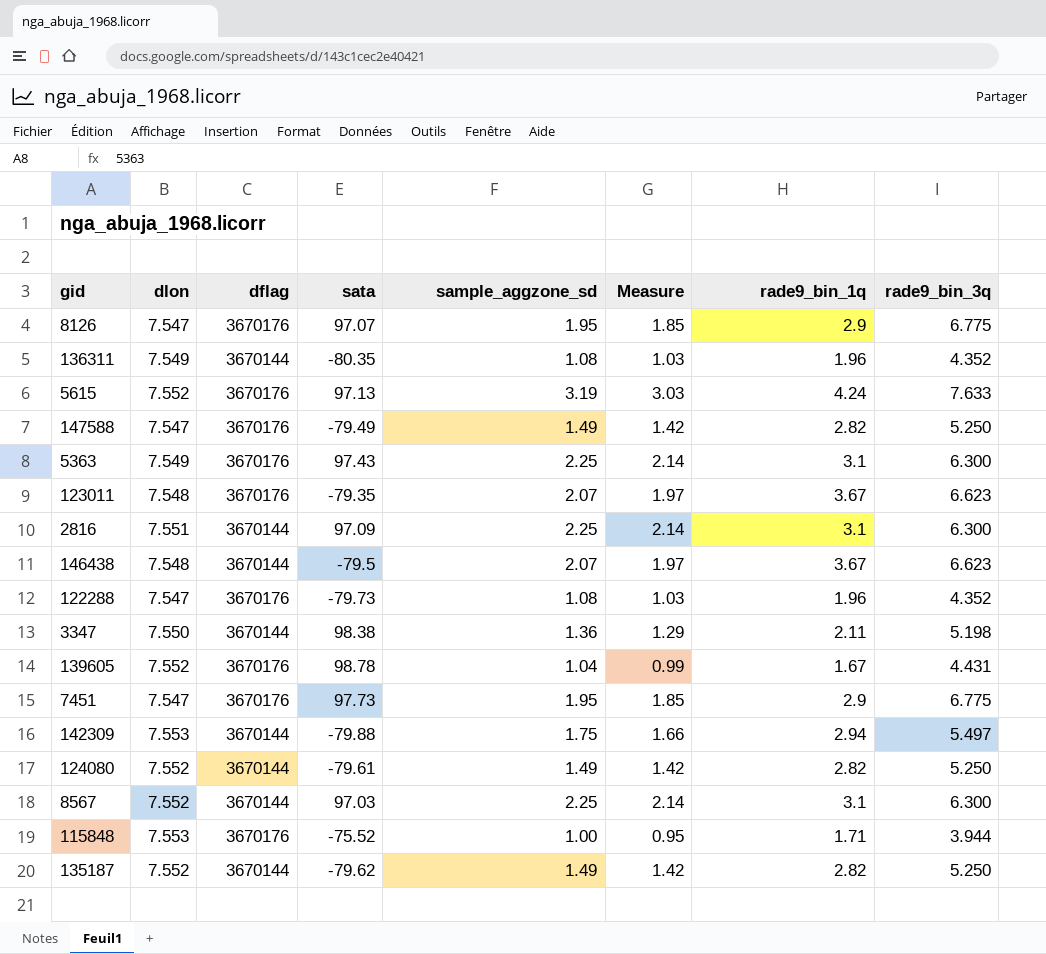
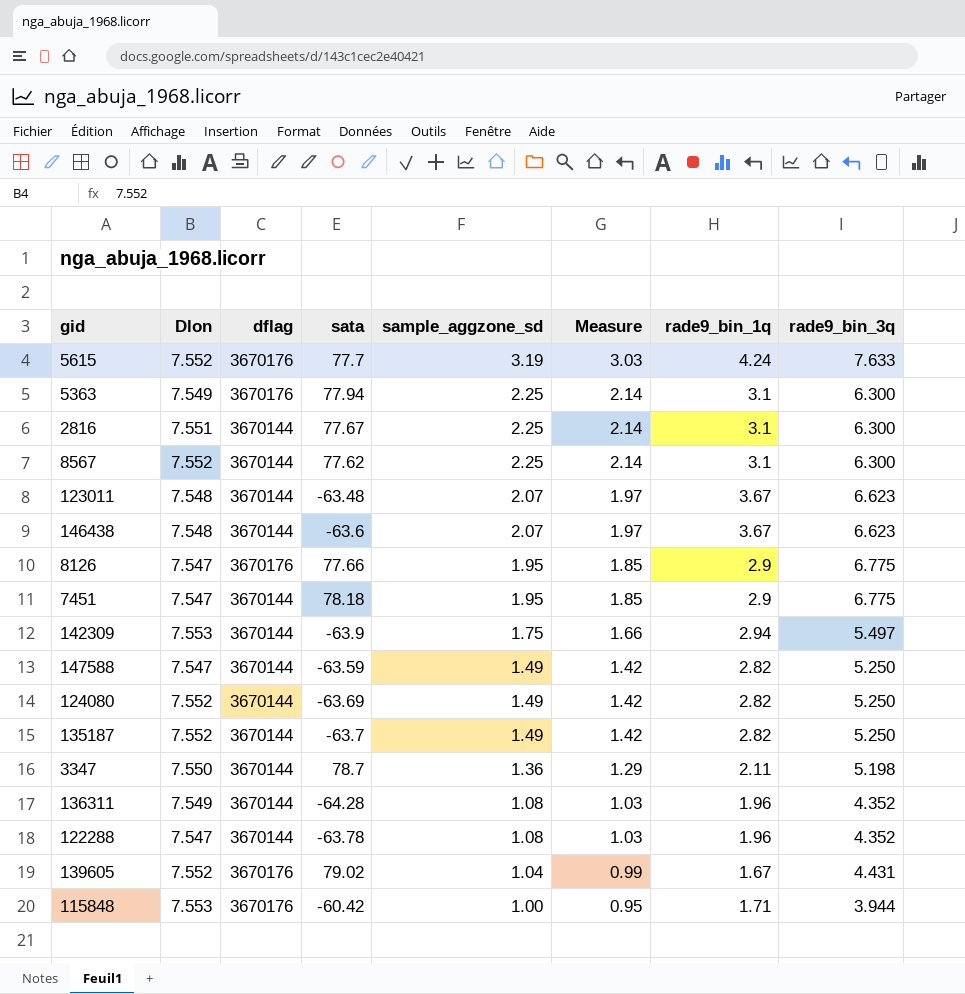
row order: none -> sample_aggzone_sd descending
column name: dlon -> Dlon
5615 | sata: 97.13 -> 77.7
5363 | sata: 97.43 -> 77.94
2816 | sata: 97.09 -> 77.67
8567 | sata: 97.03 -> 77.62
123011 | dflag: 3670176 -> 3670144
123011 | sata: -79.35 -> -63.48
146438 | sata: -79.5 -> -63.6
8126 | sata: 97.07 -> 77.66
7451 | dflag: 3670176 -> 3670144
7451 | sata: 97.73 -> 78.18
142309 | sata: -79.88 -> -63.9
147588 | dflag: 3670176 -> 3670144
147588 | sata: -79.49 -> -63.59
124080 | sata: -79.61 -> -63.69
135187 | sata: -79.62 -> -63.7
3347 | sata: 98.38 -> 78.7
136311 | sata: -80.35 -> -64.28
122288 | dflag: 3670176 -> 3670144
122288 | sata: -79.73 -> -63.78
139605 | sata: 98.78 -> 79.02
115848 | sata: -75.52 -> -60.42

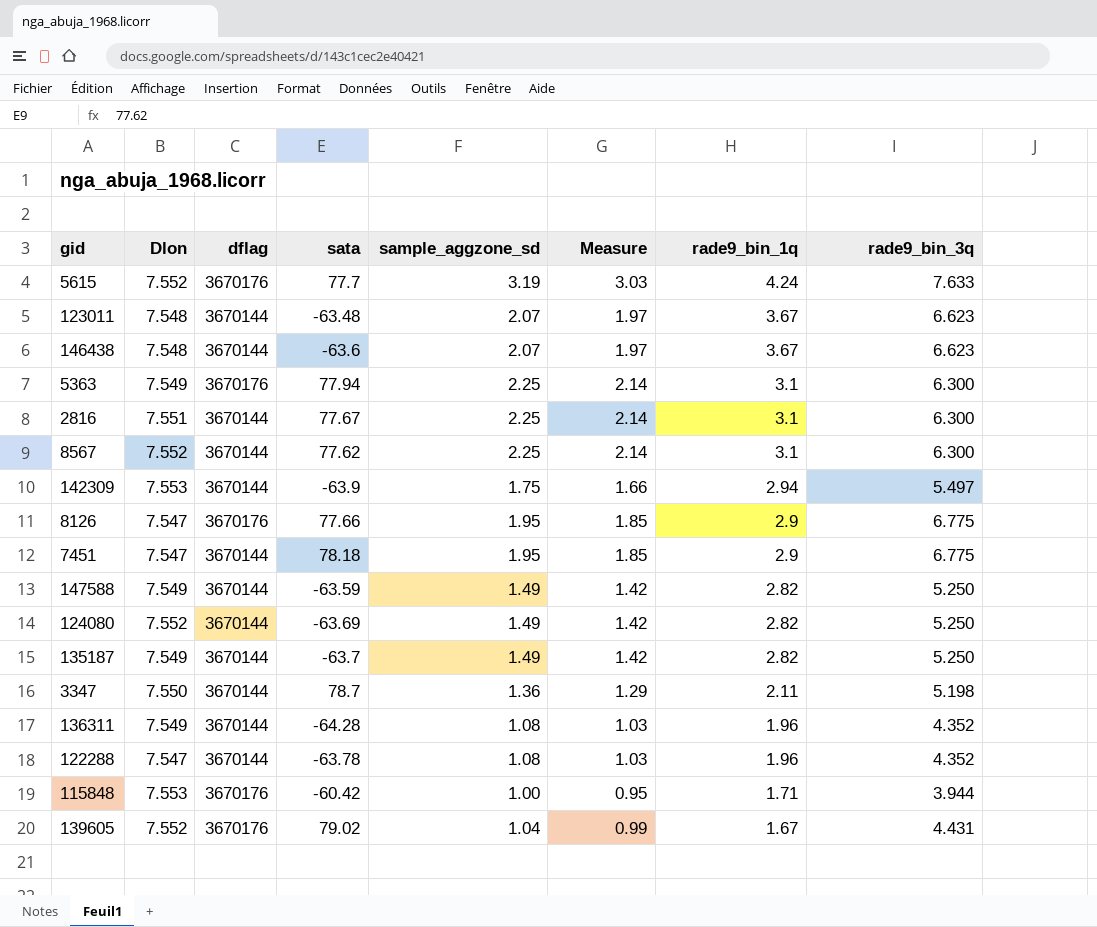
row order: sample_aggzone_sd descending -> rade9_bin_1q descending
147588 | Dlon: 7.547 -> 7.549
135187 | Dlon: 7.552 -> 7.549

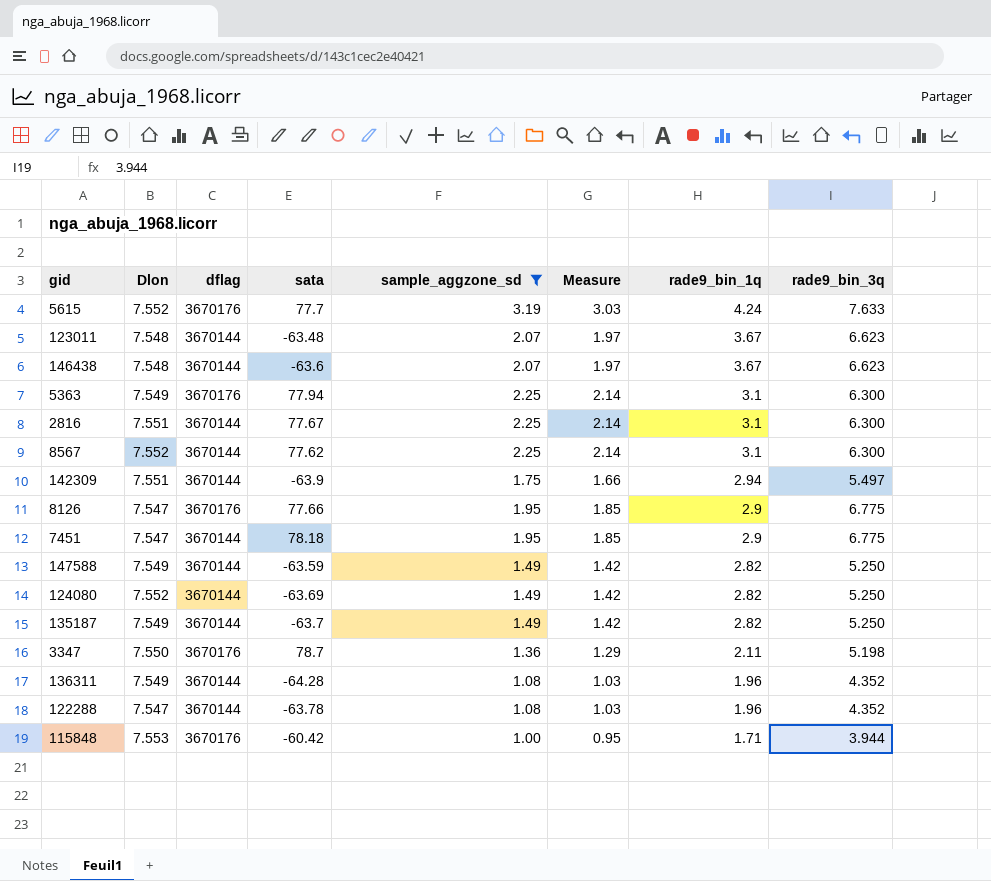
filter: none -> sample_aggzone_sd != 1.04
142309 | Dlon: 7.553 -> 7.551
3347 | dflag: 3670144 -> 3670176

